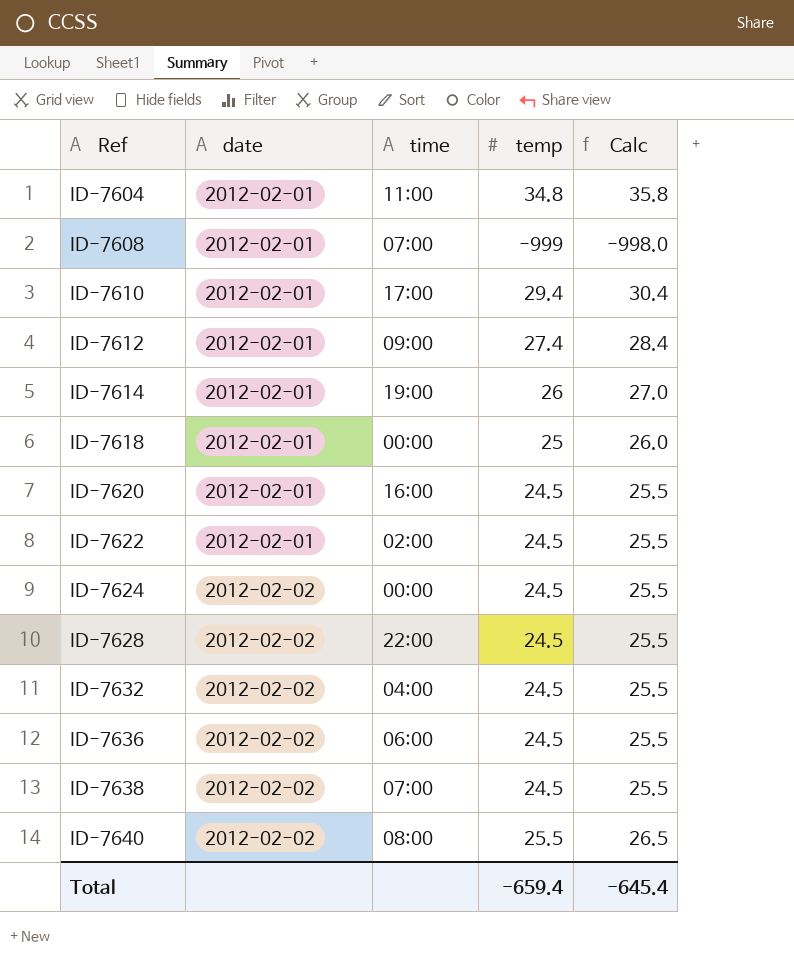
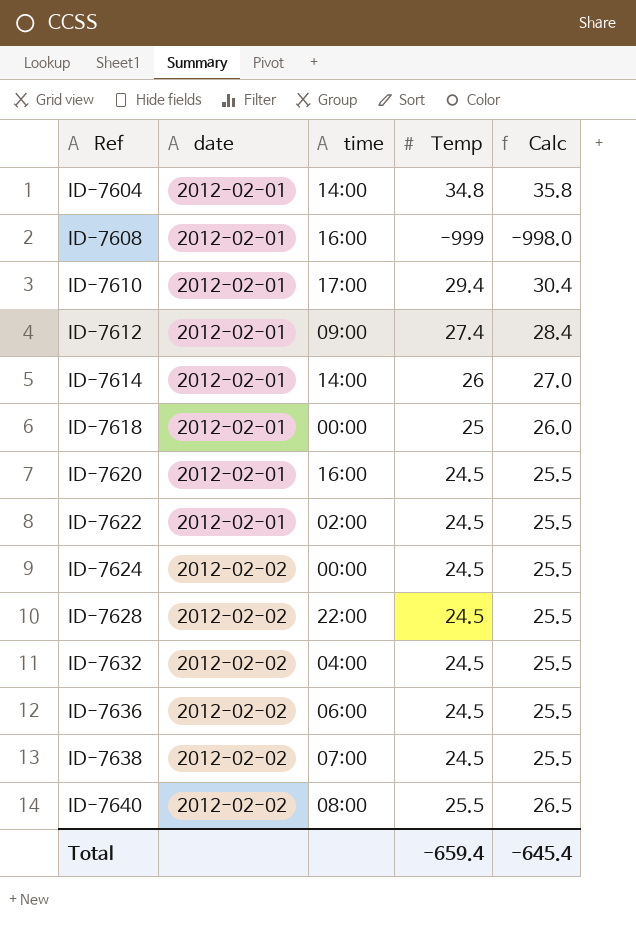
column name: temp -> Temp
ID-7604 | time: 11:00 -> 14:00
ID-7608 | time: 07:00 -> 16:00
ID-7614 | time: 19:00 -> 14:00

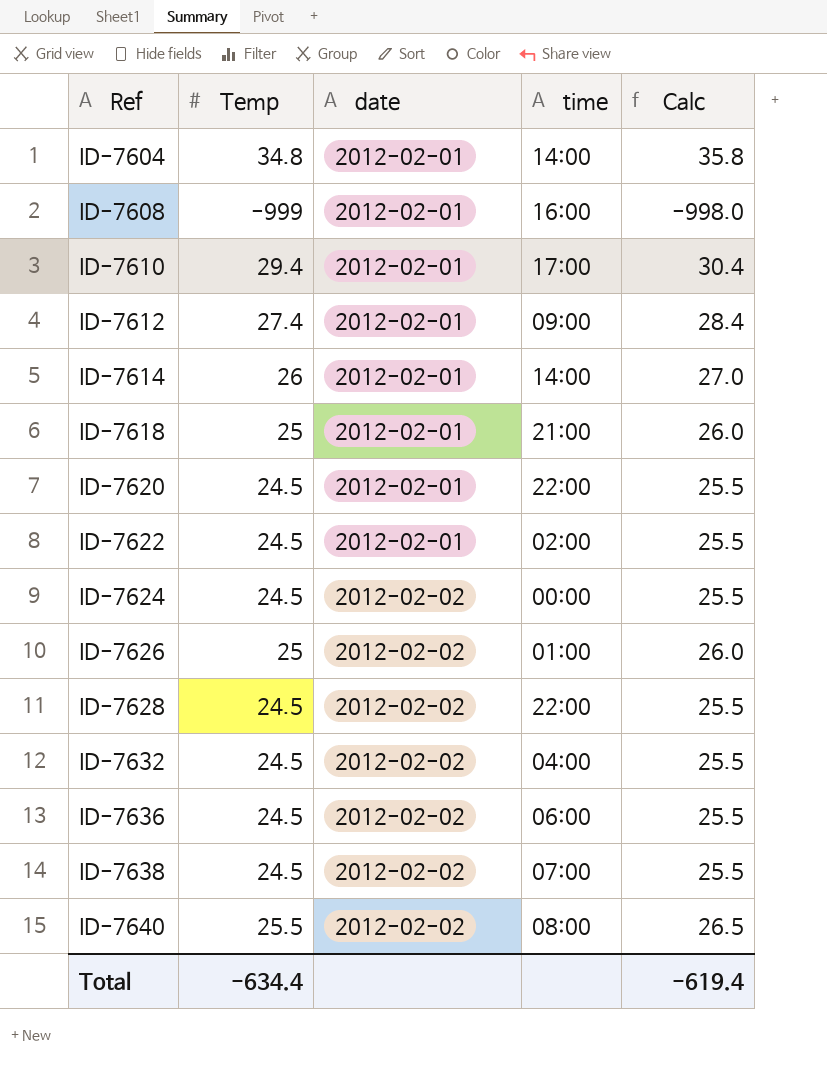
column Temp | position: 4 -> 2
ID-7618 | time: 00:00 -> 21:00
ID-7620 | time: 16:00 -> 22:00
row ID-7626: none -> 25 | 2012-02-02 | 01:00 | 26.0
Total | Temp: -659.4 -> -634.4
Total | Calc: -645.4 -> -619.4

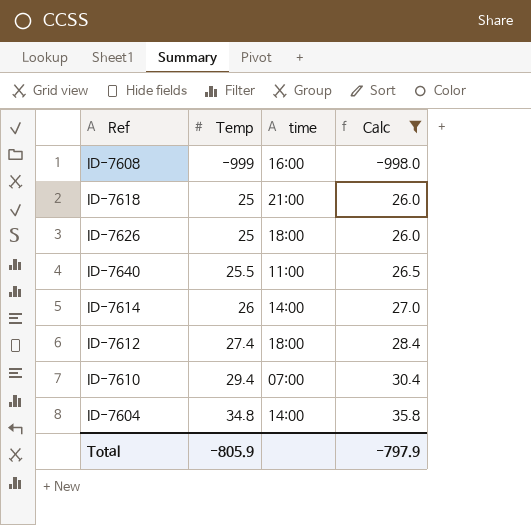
filter: none -> Calc != 25.5
row order: Ref ascending -> Temp ascending
column date | position: 3 -> none
ID-7626 | time: 01:00 -> 18:00
ID-7640 | time: 08:00 -> 11:00
ID-7612 | time: 09:00 -> 18:00
ID-7610 | time: 17:00 -> 07:00
Total | Temp: -634.4 -> -805.9
Total | Calc: -619.4 -> -797.9

